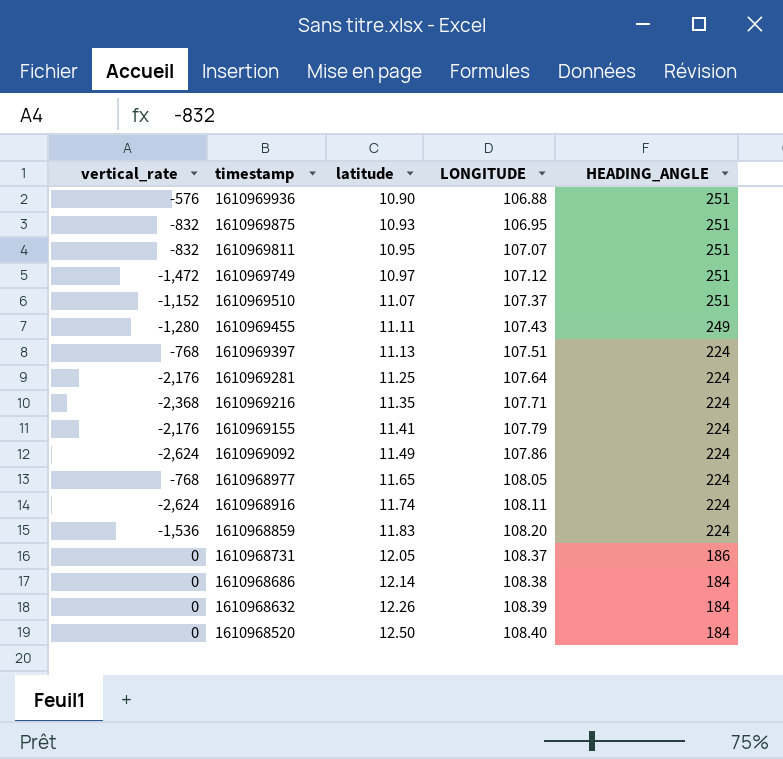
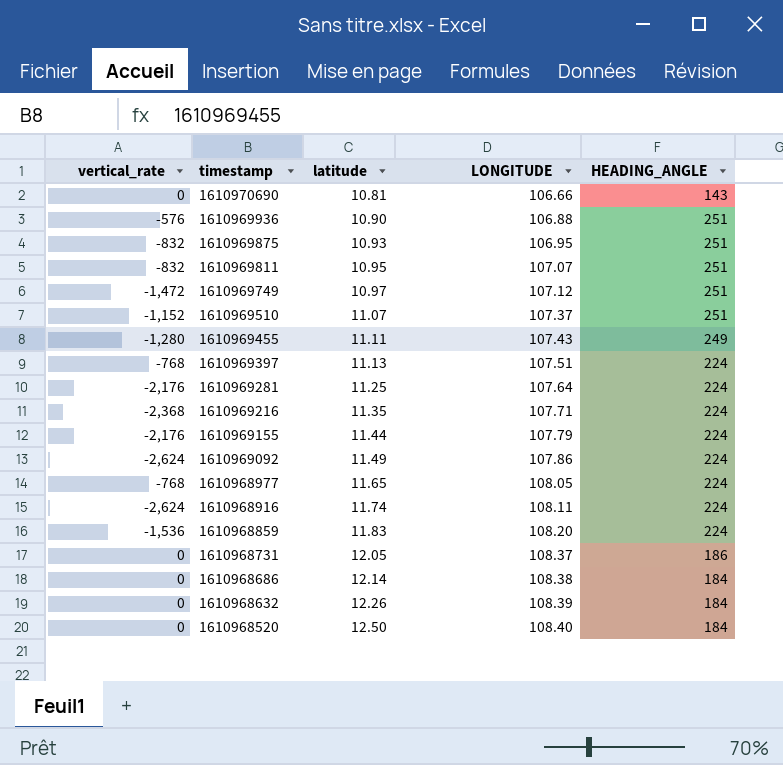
row 1610970690: none -> 0 | 10.81 | 106.66 | 143
1610969155 | latitude: 11.41 -> 11.44

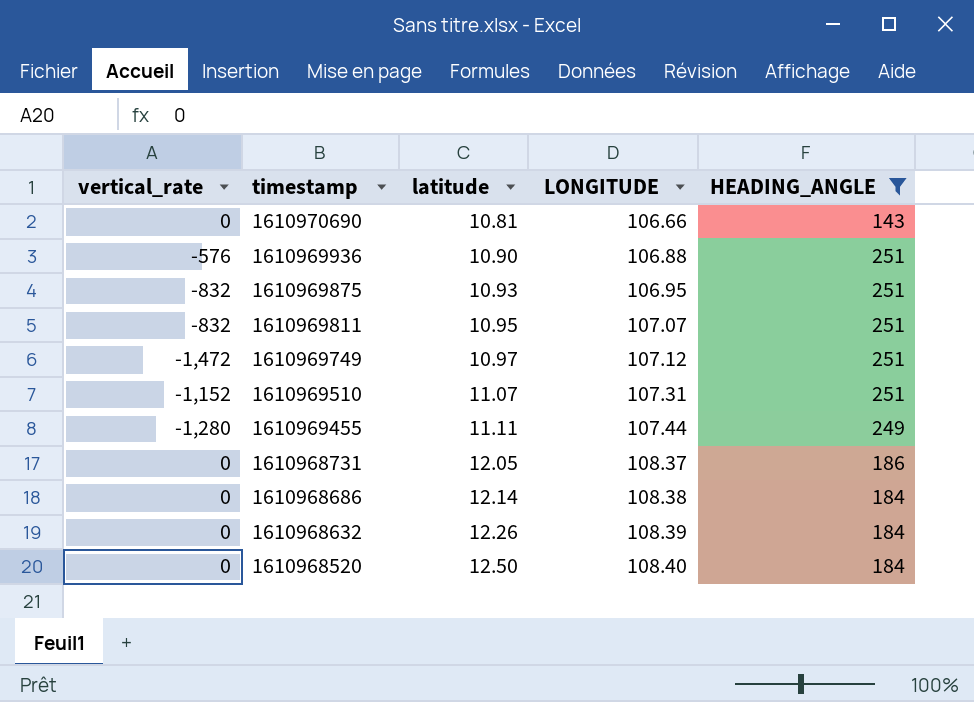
filter: none -> HEADING_ANGLE != 224
1610969510 | LONGITUDE: 107.37 -> 107.31
1610969455 | LONGITUDE: 107.43 -> 107.44

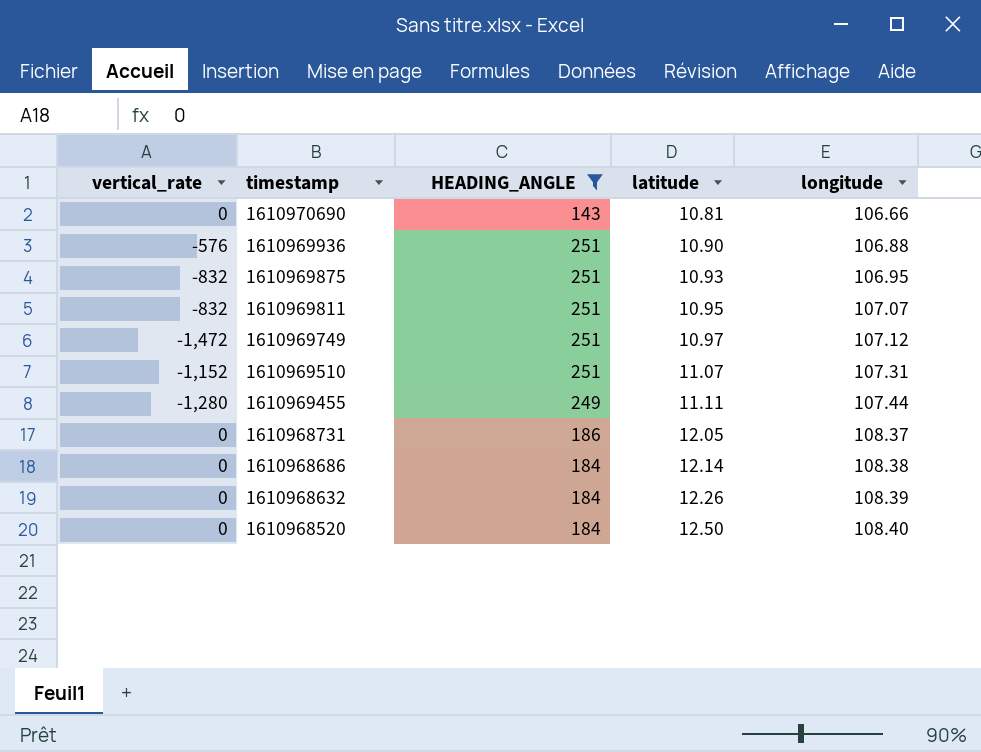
column HEADING_ANGLE | position: 5 -> 3
column name: LONGITUDE -> longitude

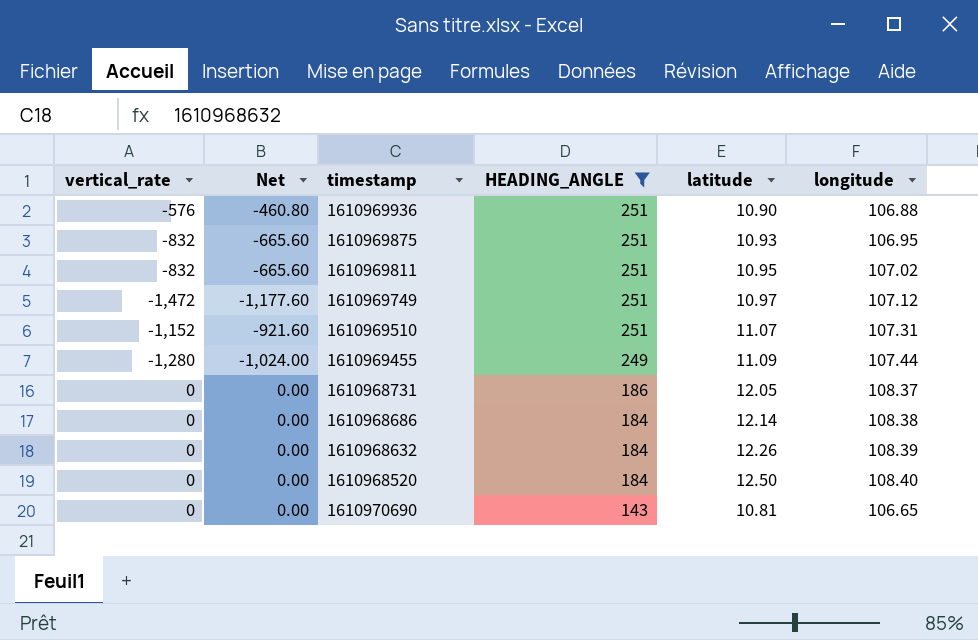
row order: timestamp descending -> HEADING_ANGLE descending
column Net | formula: none -> [vertical_rate] * 0.8
1610969811 | longitude: 107.07 -> 107.02
1610969455 | latitude: 11.11 -> 11.09
1610970690 | longitude: 106.66 -> 106.65

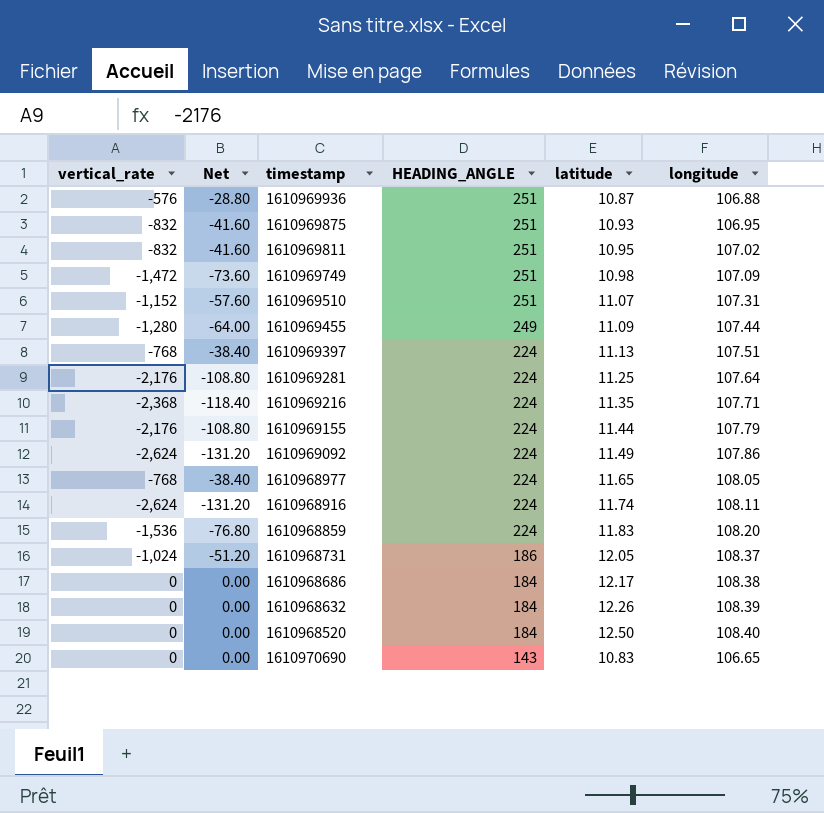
filter: HEADING_ANGLE != 224 -> none
column Net | formula: [vertical_rate] * 0.8 -> [vertical_rate] * 0.05
1610969936 | latitude: 10.90 -> 10.87
1610969749 | latitude: 10.97 -> 10.98
1610969749 | longitude: 107.12 -> 107.09
1610968731 | vertical_rate: 0 -> -1,024
1610968686 | latitude: 12.14 -> 12.17
1610970690 | latitude: 10.81 -> 10.83

